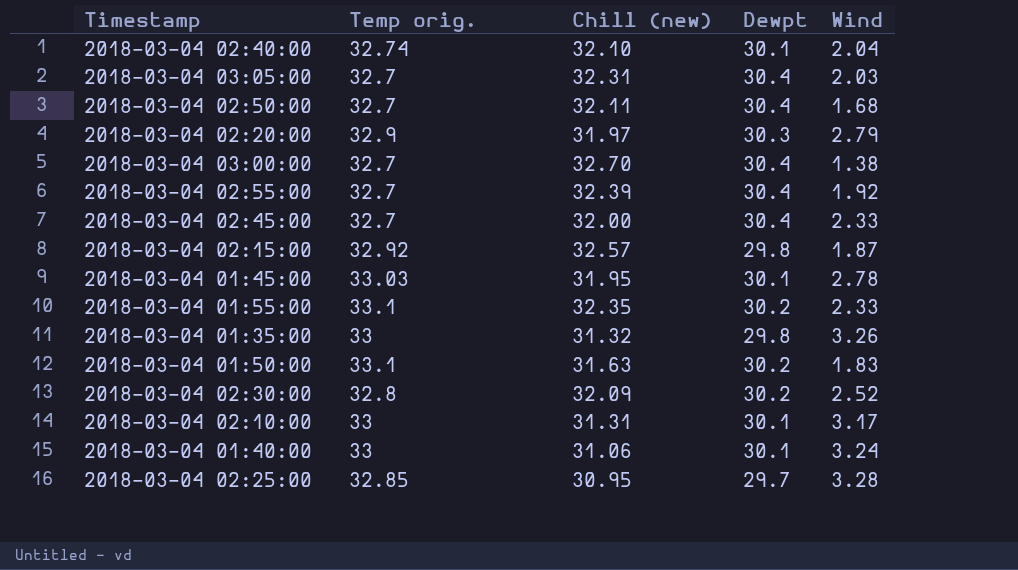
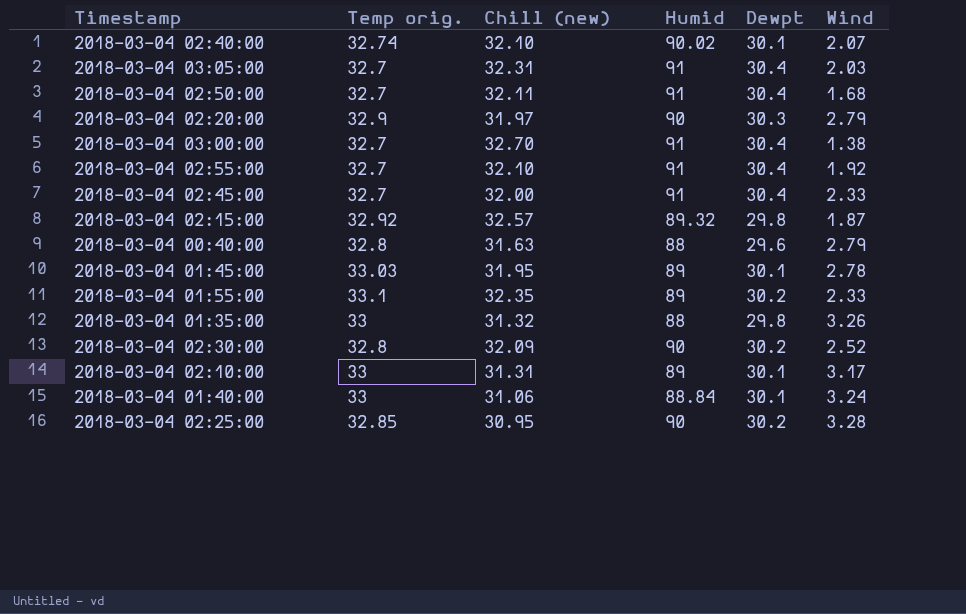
column Humid | position: none -> 4
row 2018-03-04 01:50:00: 33.1 | 31.63 | 30.2 | 1.83 -> none
2018-03-04 02:40:00 | Wind: 2.04 -> 2.07
2018-03-04 02:55:00 | Chill (new): 32.39 -> 32.10
row 2018-03-04 00:40:00: none -> 32.8 | 31.63 | 88 | 29.6 | 2.79
2018-03-04 02:25:00 | Dewpt: 29.7 -> 30.2

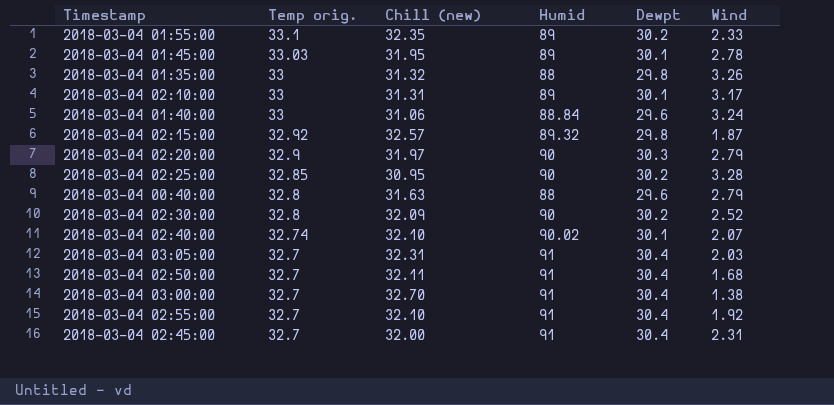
row order: none -> Temp orig. descending
2018-03-04 01:40:00 | Dewpt: 30.1 -> 29.6
2018-03-04 02:45:00 | Wind: 2.33 -> 2.31

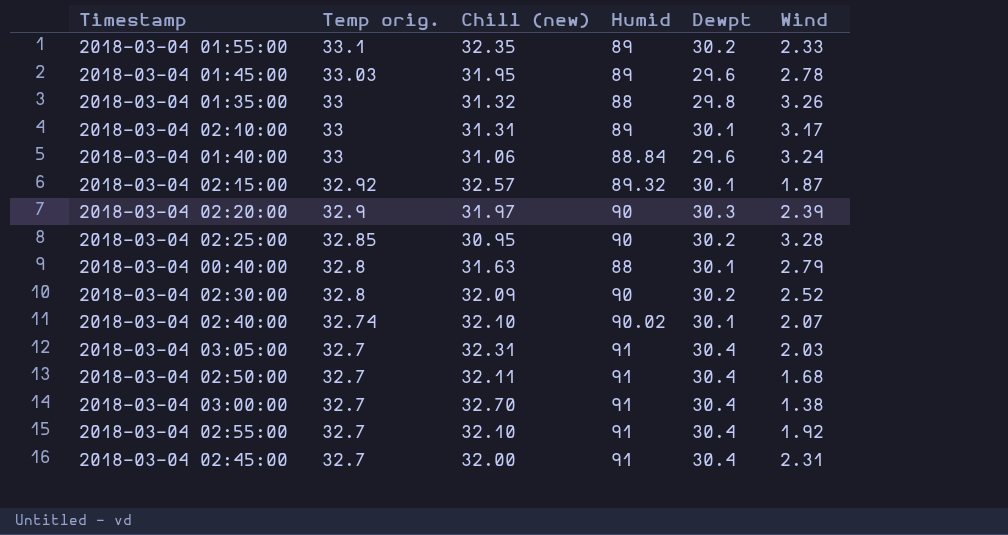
2018-03-04 01:45:00 | Dewpt: 30.1 -> 29.6
2018-03-04 02:15:00 | Dewpt: 29.8 -> 30.1
2018-03-04 02:20:00 | Wind: 2.79 -> 2.39
2018-03-04 00:40:00 | Dewpt: 29.6 -> 30.1

